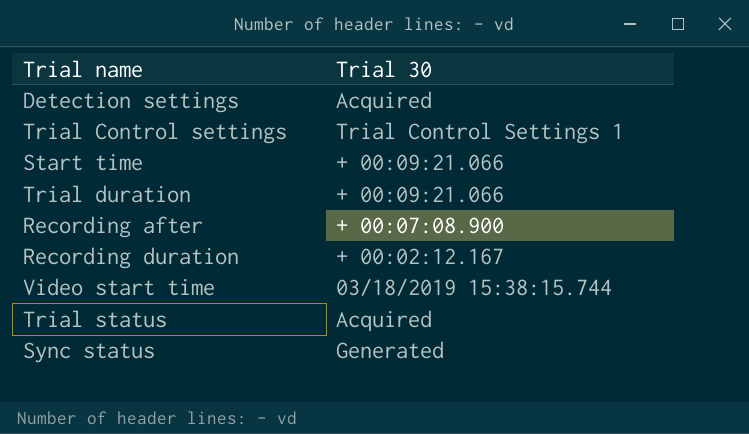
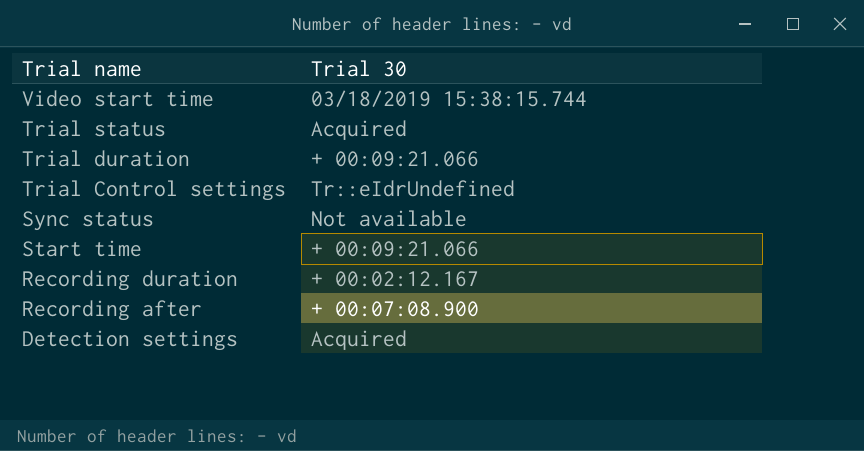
row order: none -> Trial name descending
Trial Control settings | Trial 30: Trial Control Settings 1 -> Tr::eIdrUndefined
Sync status | Trial 30: Generated -> Not available

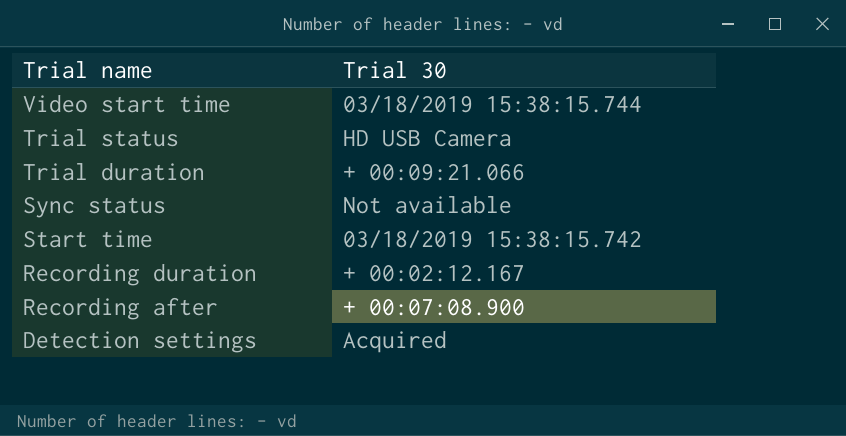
row Trial Control settings: Tr::eIdrUndefined -> none
Trial status | Trial 30: Acquired -> HD USB Camera
Start time | Trial 30: + 00:09:21.066 -> 03/18/2019 15:38:15.742

